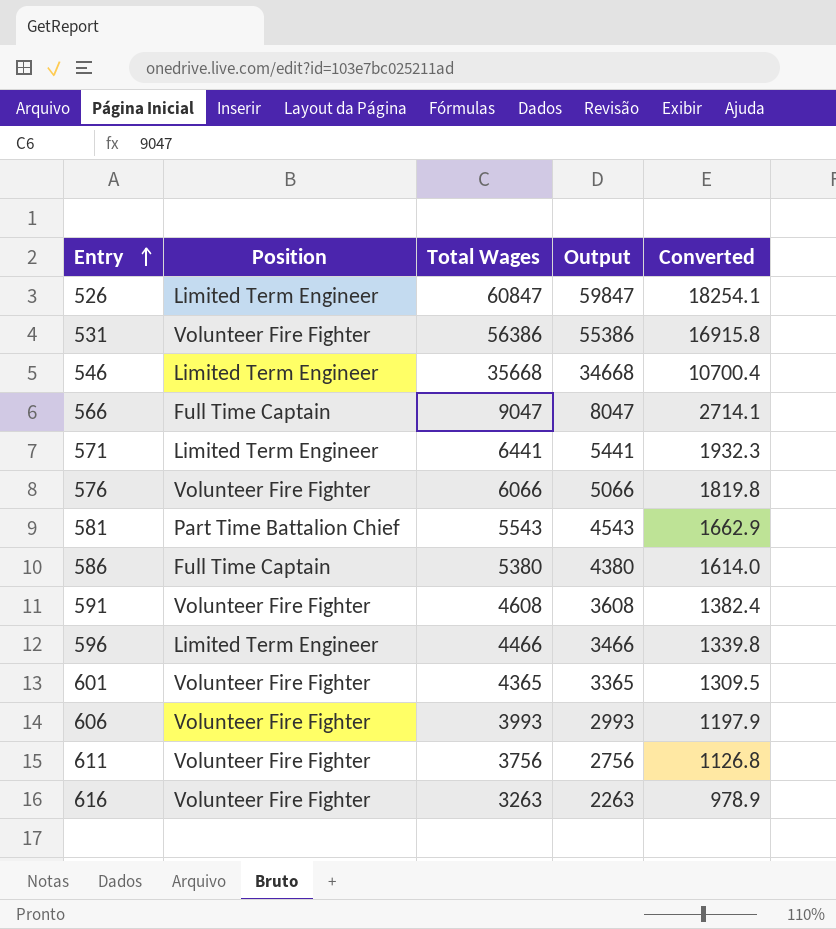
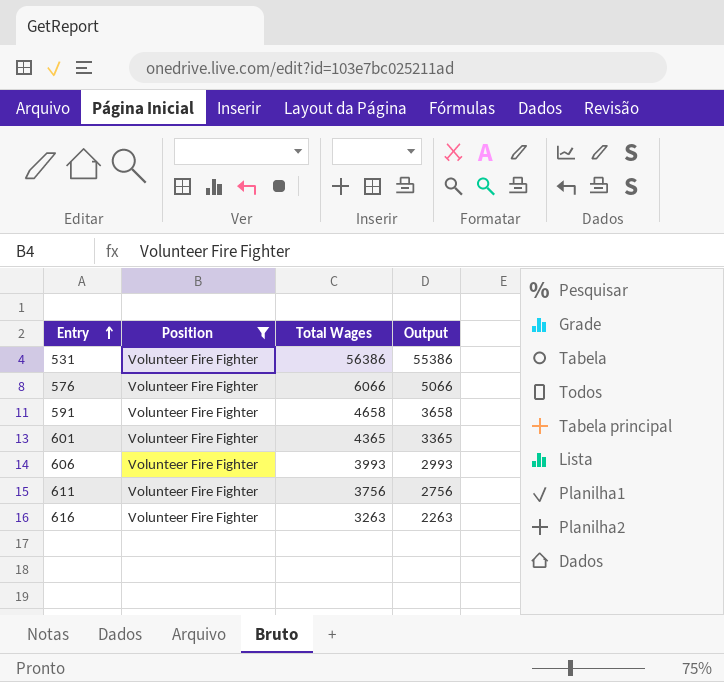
filter: none -> Position = Volunteer Fire Fighter
column Converted | formula: [Total Wages] * 0.3 -> none
591 | Total Wages: 4608 -> 4658
591 | Output: 3608 -> 3658

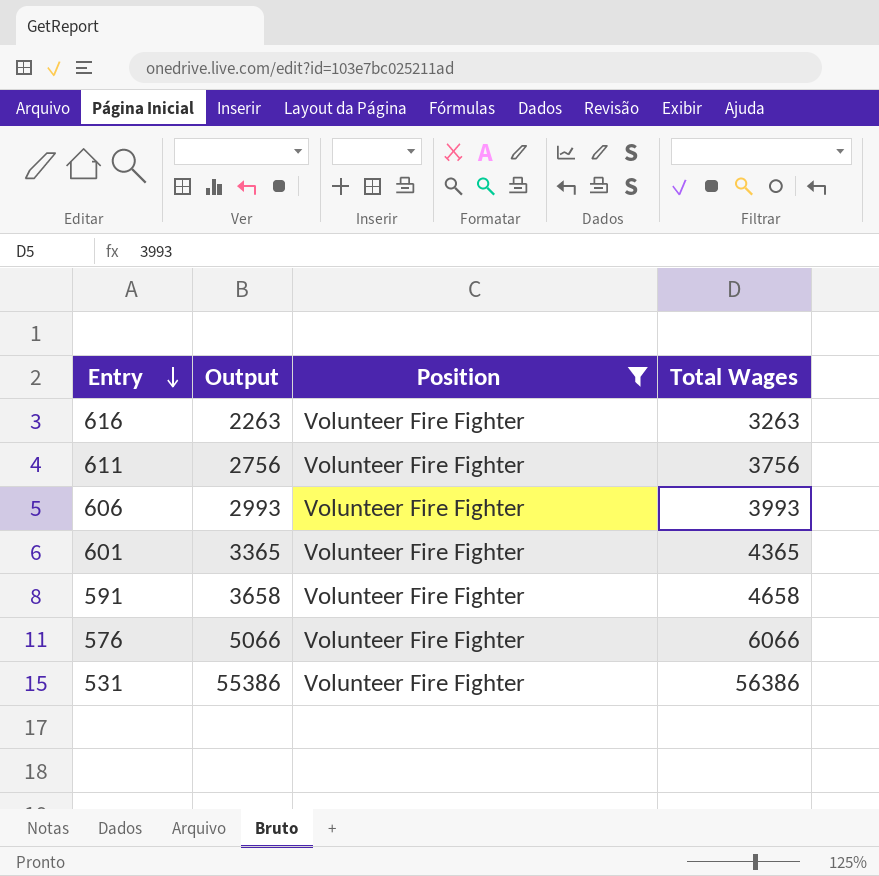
row order: Entry ascending -> Entry descending
column Output | position: 4 -> 2

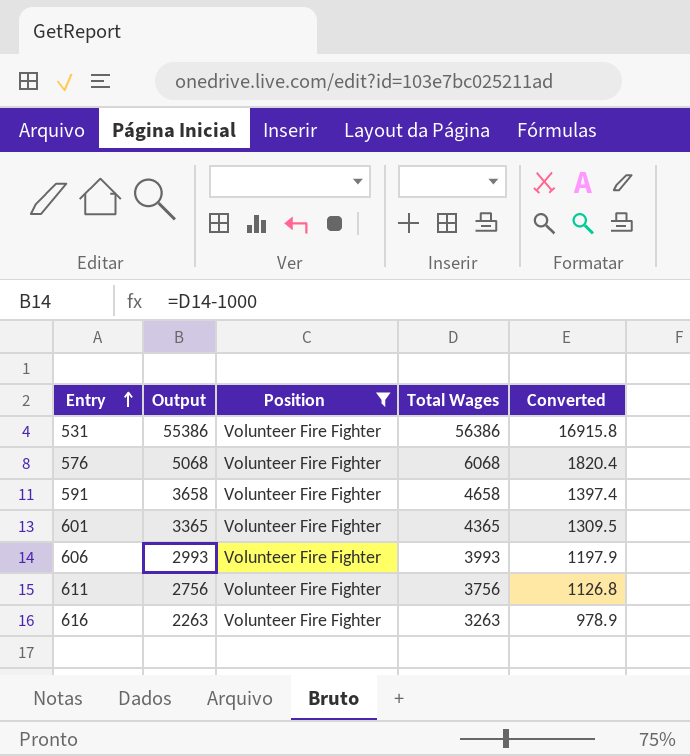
row order: Entry descending -> Entry ascending
column Converted | formula: none -> [Total Wages] * 0.3
576 | Output: 5066 -> 5068
576 | Total Wages: 6066 -> 6068

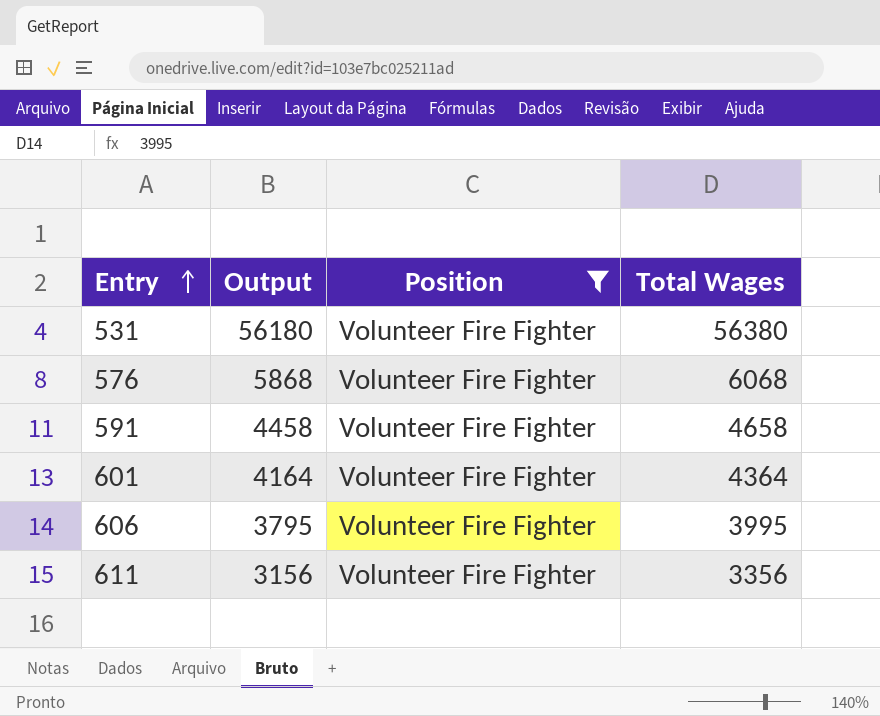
column Converted | formula: [Total Wages] * 0.3 -> none
column Output | formula: [Total Wages] - 1000 -> [Total Wages] - 200
row 616: 2263 | Volunteer Fire Fighter | 3263 | 978.9 -> none
531 | Total Wages: 56386 -> 56380
601 | Total Wages: 4365 -> 4364
606 | Total Wages: 3993 -> 3995
611 | Total Wages: 3756 -> 3356

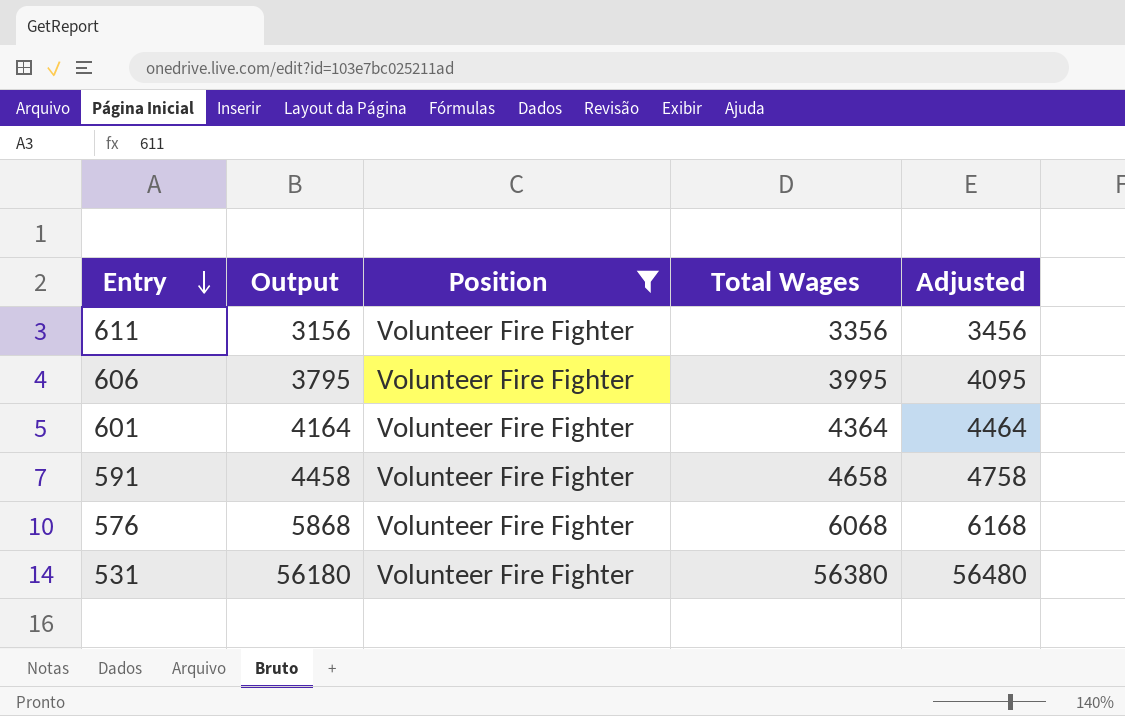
row order: Entry ascending -> Entry descending
column Adjusted | formula: none -> [Total Wages] + 100

